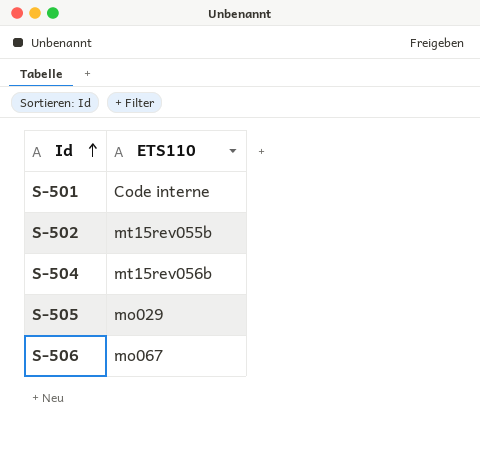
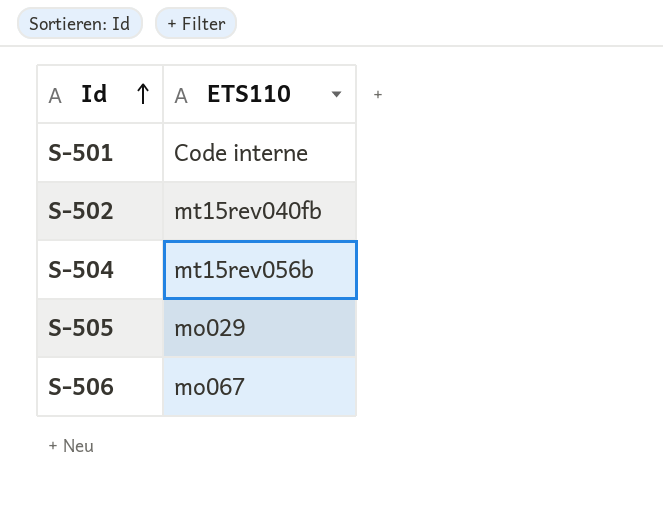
S-502 | ETS110: mt15rev055b -> mt15rev040fb

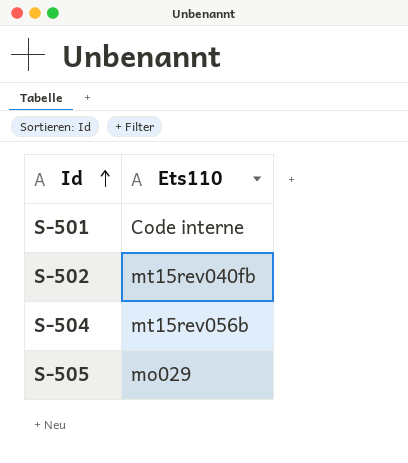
column name: ETS110 -> Ets110
row S-506: mo067 -> none

